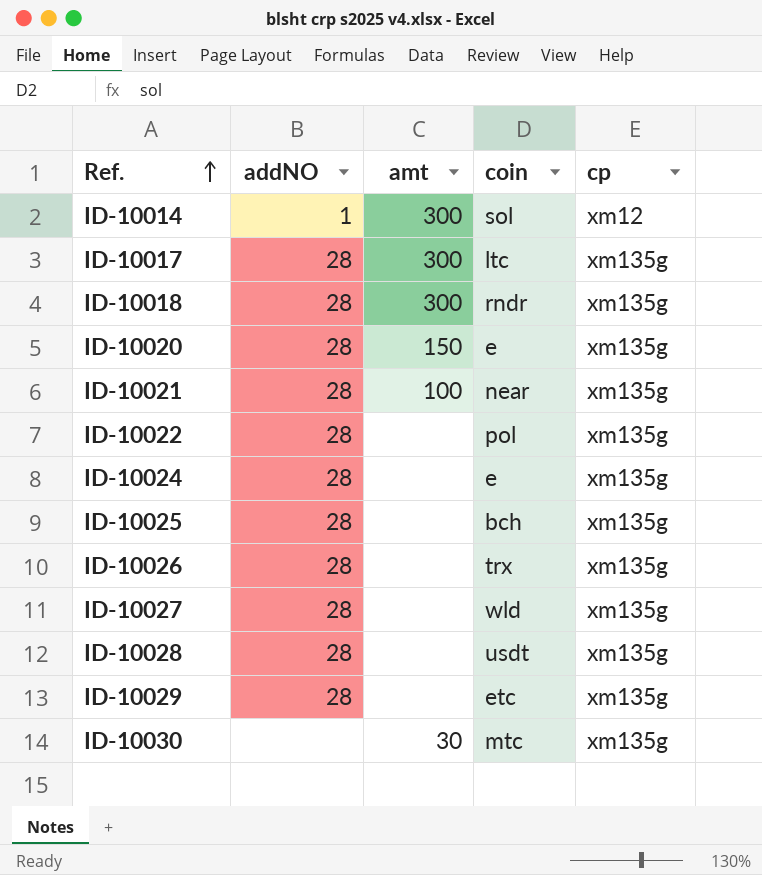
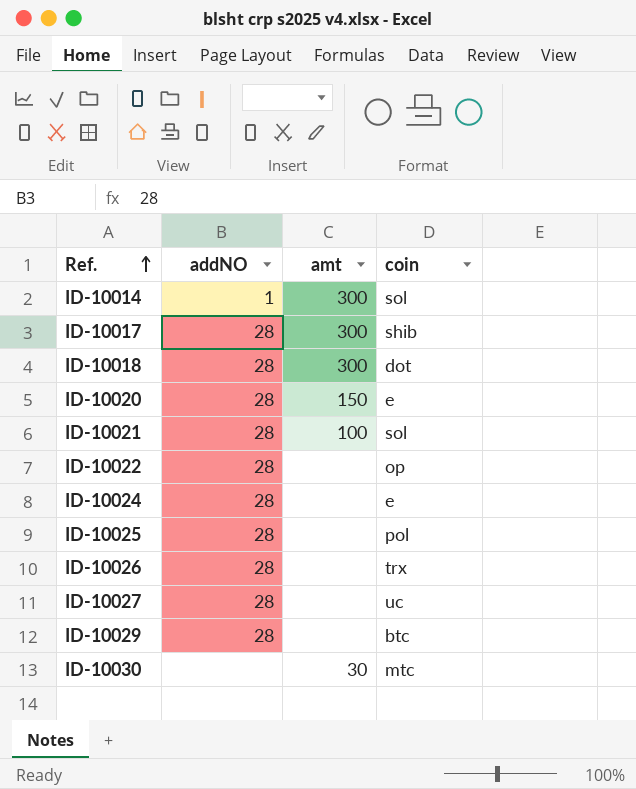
column cp | position: 5 -> none
row ID-10028: 28 | none | usdt | xm135g -> none
ID-10017 | coin: ltc -> shib
ID-10018 | coin: rndr -> dot
ID-10021 | coin: near -> sol
ID-10022 | coin: pol -> op
ID-10025 | coin: bch -> pol
ID-10027 | coin: wld -> uc
ID-10029 | coin: etc -> btc

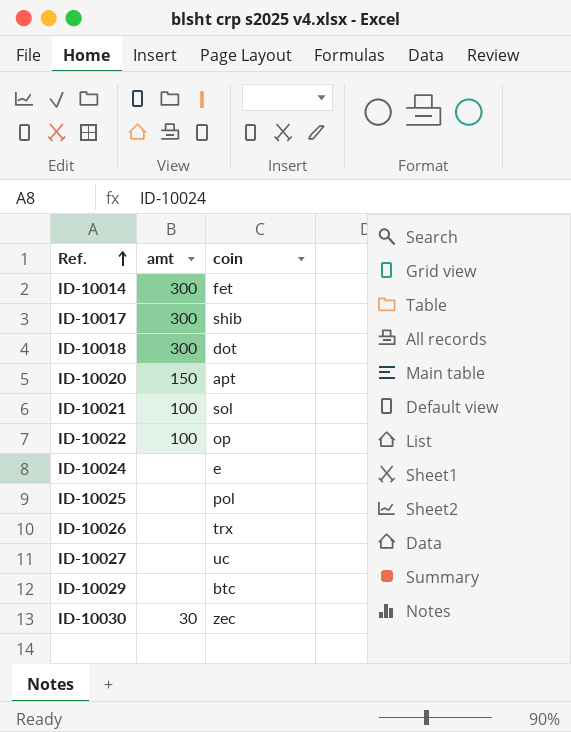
column addNO | position: 2 -> none
ID-10014 | coin: sol -> fet
ID-10020 | coin: e -> apt
ID-10022 | amt: none -> 100
ID-10030 | coin: mtc -> zec

